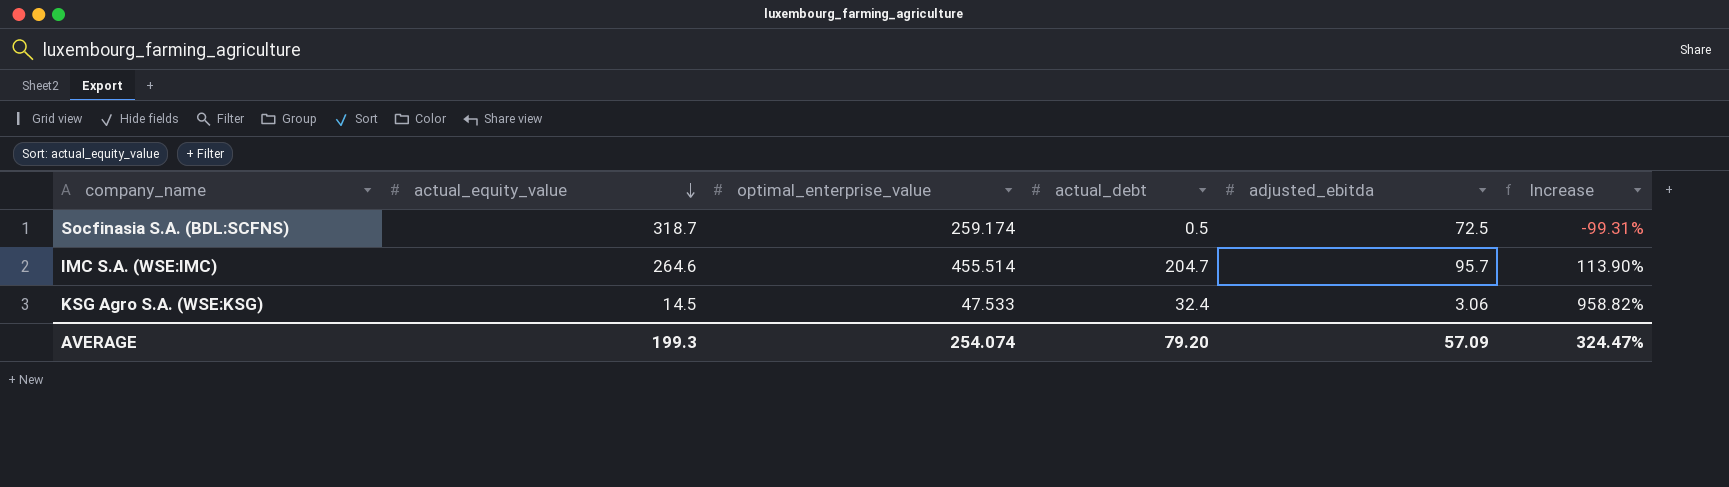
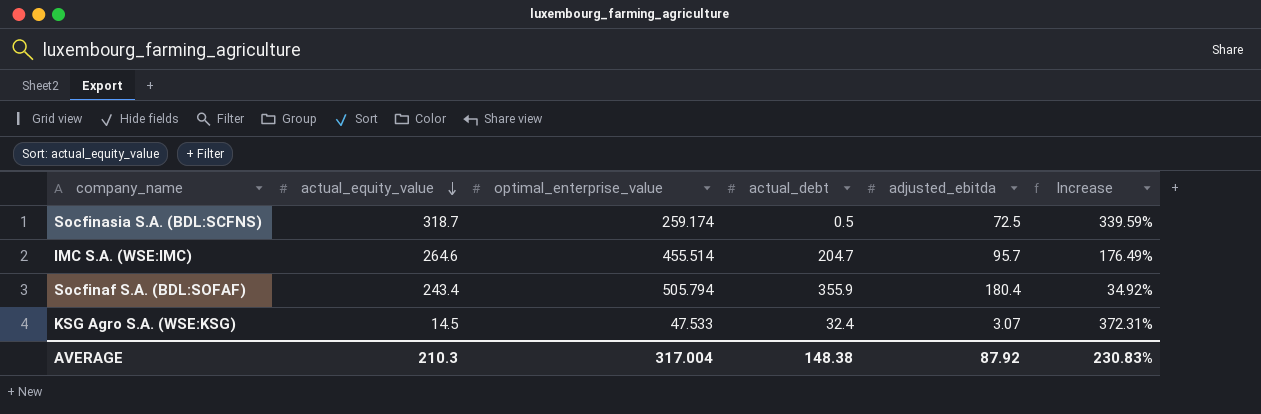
column Increase | formula: ([actual_debt] - [adjusted_ebitda]) / [adjusted_ebitda] -> ([actual_equity_value] - [adjusted_ebitda]) / [adjusted_ebitda]
row Socfinaf S.A. (BDL:SOFAF): none -> 243.4 | 505.794 | 355.9 | 180.4 | 34.92%
KSG Agro S.A. (WSE:KSG) | adjusted_ebitda: 3.06 -> 3.07
AVERAGE | actual_equity_value: 199.3 -> 210.3
AVERAGE | optimal_enterprise_value: 254.074 -> 317.004
AVERAGE | actual_debt: 79.20 -> 148.38
AVERAGE | adjusted_ebitda: 57.09 -> 87.92
AVERAGE | Increase: 324.47% -> 230.83%

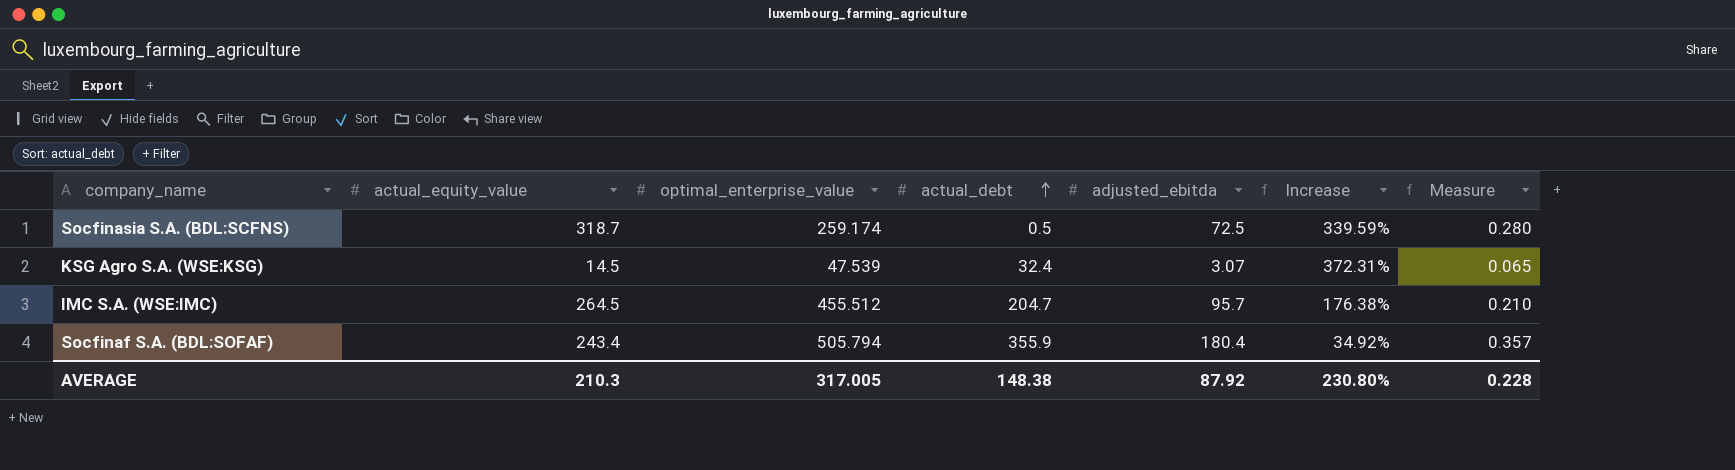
row order: actual_equity_value descending -> actual_debt ascending
column Measure | formula: none -> [adjusted_ebitda] / [optimal_enterprise_value]
KSG Agro S.A. (WSE:KSG) | optimal_enterprise_value: 47.533 -> 47.539
IMC S.A. (WSE:IMC) | actual_equity_value: 264.6 -> 264.5
IMC S.A. (WSE:IMC) | optimal_enterprise_value: 455.514 -> 455.512
IMC S.A. (WSE:IMC) | Increase: 176.49% -> 176.38%
AVERAGE | optimal_enterprise_value: 317.004 -> 317.005
AVERAGE | Increase: 230.83% -> 230.80%

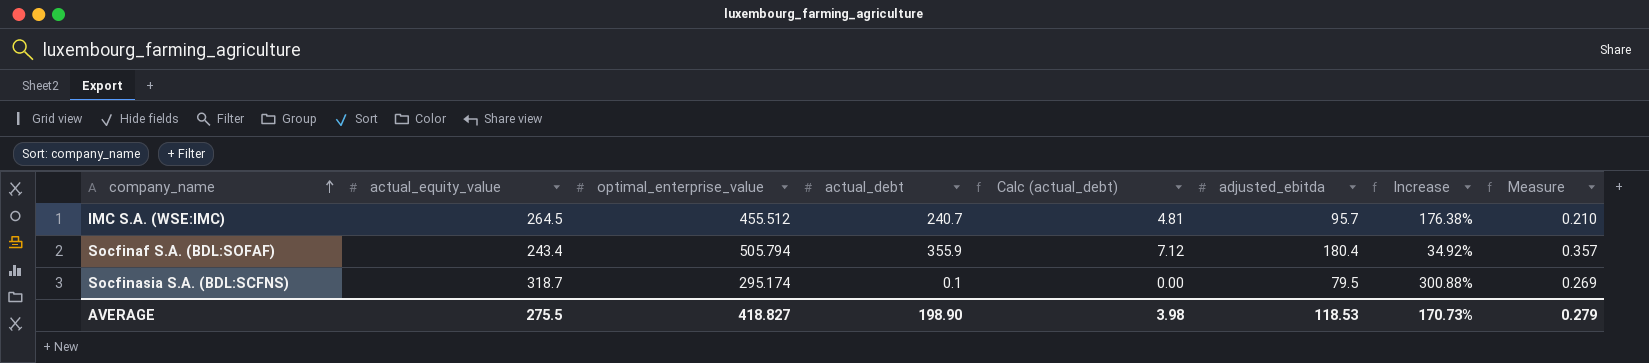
row order: actual_debt ascending -> company_name ascending
column Calc (actual_debt) | formula: none -> [actual_debt] * 0.02
row KSG Agro S.A. (WSE:KSG): 14.5 | 47.539 | 32.4 | 3.07 | 372.31% | 0.065 -> none
IMC S.A. (WSE:IMC) | actual_debt: 204.7 -> 240.7
Socfinasia S.A. (BDL:SCFNS) | optimal_enterprise_value: 259.174 -> 295.174
Socfinasia S.A. (BDL:SCFNS) | actual_debt: 0.5 -> 0.1
Socfinasia S.A. (BDL:SCFNS) | adjusted_ebitda: 72.5 -> 79.5
Socfinasia S.A. (BDL:SCFNS) | Increase: 339.59% -> 300.88%
Socfinasia S.A. (BDL:SCFNS) | Measure: 0.280 -> 0.269
AVERAGE | actual_equity_value: 210.3 -> 275.5
AVERAGE | optimal_enterprise_value: 317.005 -> 418.827
AVERAGE | actual_debt: 148.38 -> 198.90
AVERAGE | adjusted_ebitda: 87.92 -> 118.53
AVERAGE | Increase: 230.80% -> 170.73%
AVERAGE | Measure: 0.228 -> 0.279

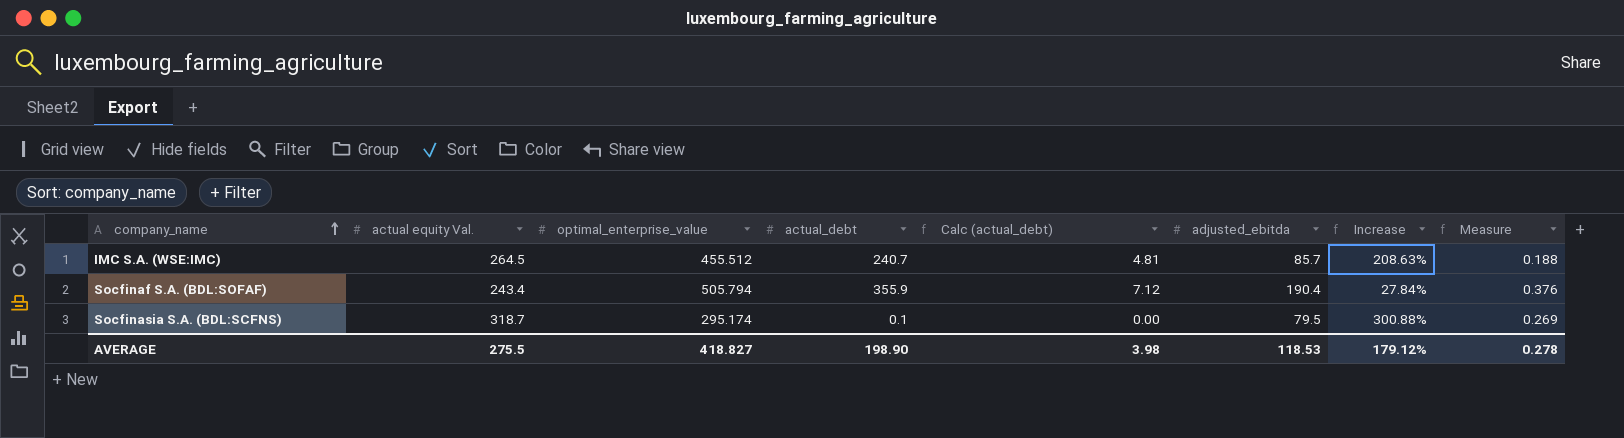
column name: actual_equity_value -> actual equity Val.
IMC S.A. (WSE:IMC) | adjusted_ebitda: 95.7 -> 85.7
IMC S.A. (WSE:IMC) | Increase: 176.38% -> 208.63%
IMC S.A. (WSE:IMC) | Measure: 0.210 -> 0.188
Socfinaf S.A. (BDL:SOFAF) | adjusted_ebitda: 180.4 -> 190.4
Socfinaf S.A. (BDL:SOFAF) | Increase: 34.92% -> 27.84%
Socfinaf S.A. (BDL:SOFAF) | Measure: 0.357 -> 0.376
AVERAGE | Increase: 170.73% -> 179.12%
AVERAGE | Measure: 0.279 -> 0.278

